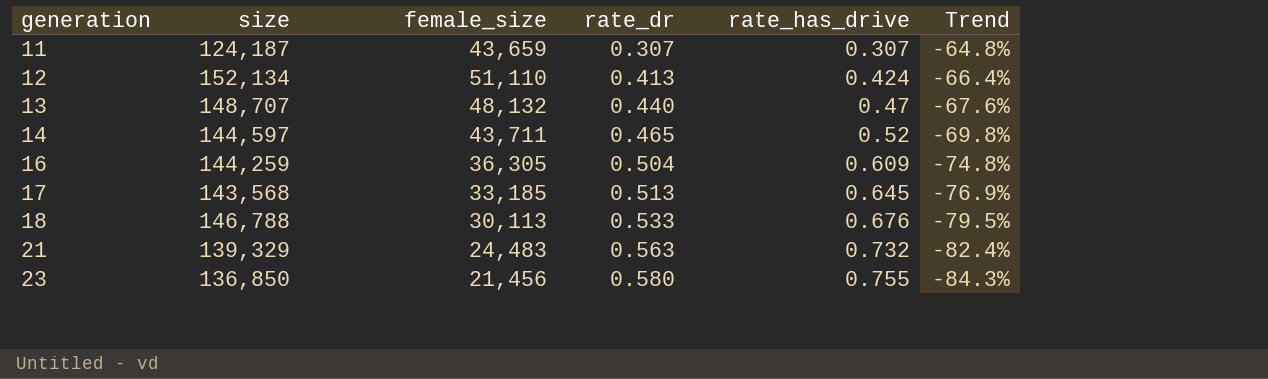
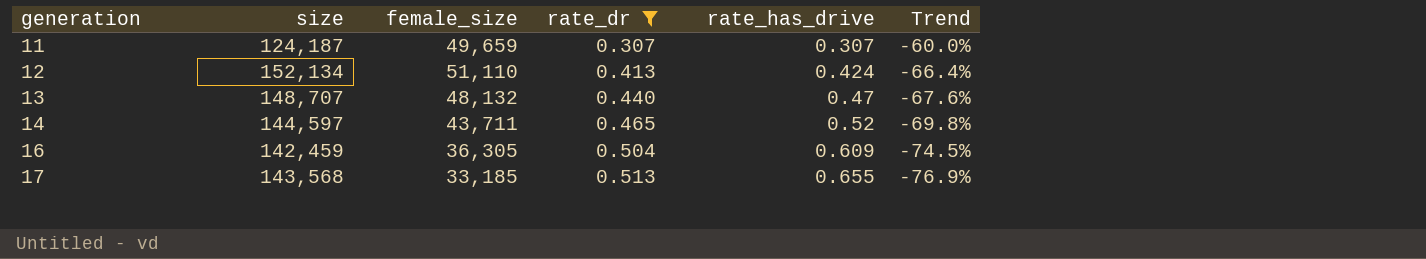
filter: none -> rate_dr <= 0.513
11 | female_size: 43,659 -> 49,659
11 | Trend: -64.8% -> -60.0%
16 | size: 144,259 -> 142,459
16 | Trend: -74.8% -> -74.5%
17 | rate_has_drive: 0.645 -> 0.655

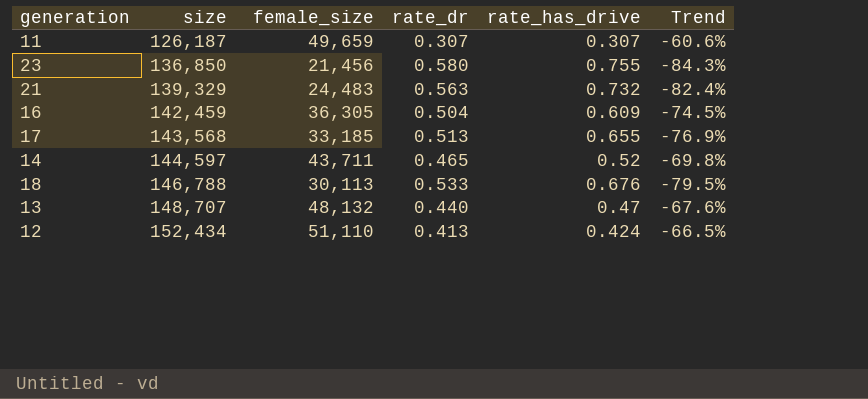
filter: rate_dr <= 0.513 -> none
row order: generation ascending -> size ascending
11 | size: 124,187 -> 126,187
11 | Trend: -60.0% -> -60.6%
12 | size: 152,134 -> 152,434
12 | Trend: -66.4% -> -66.5%

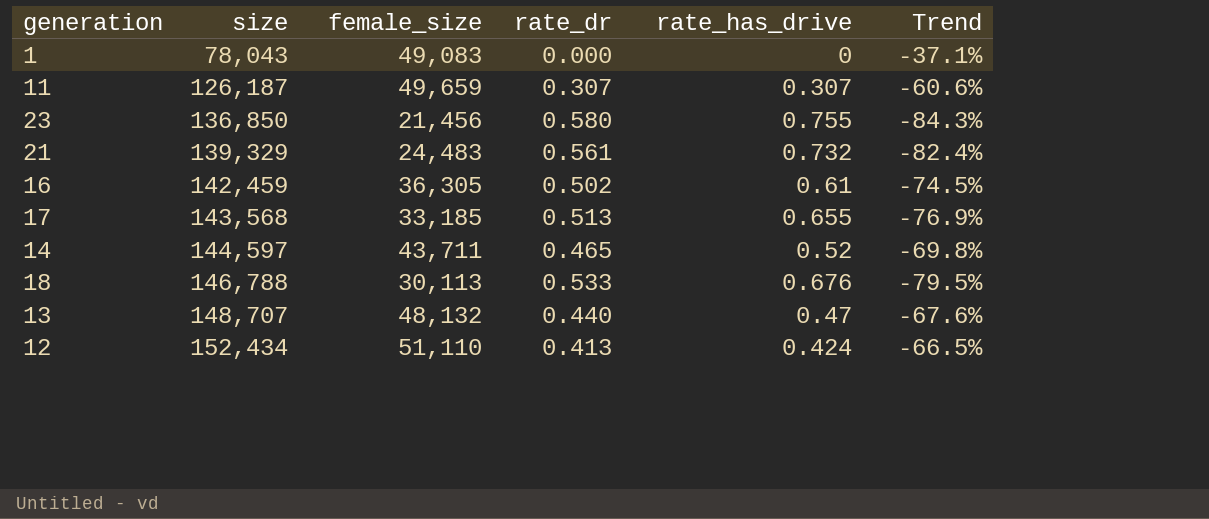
row 1: none -> 78,043 | 49,083 | 0.000 | 0 | -37.1%
21 | rate_dr: 0.563 -> 0.561
16 | rate_dr: 0.504 -> 0.502
16 | rate_has_drive: 0.609 -> 0.61

